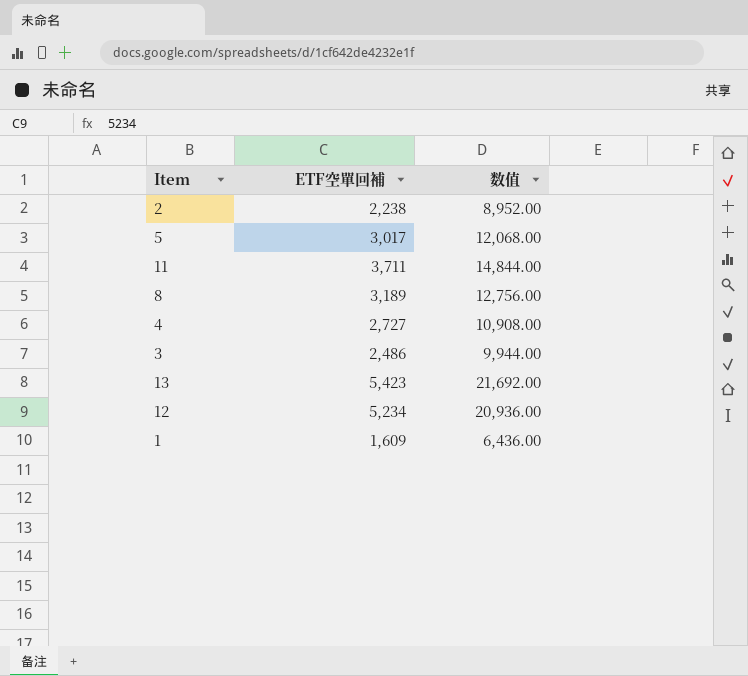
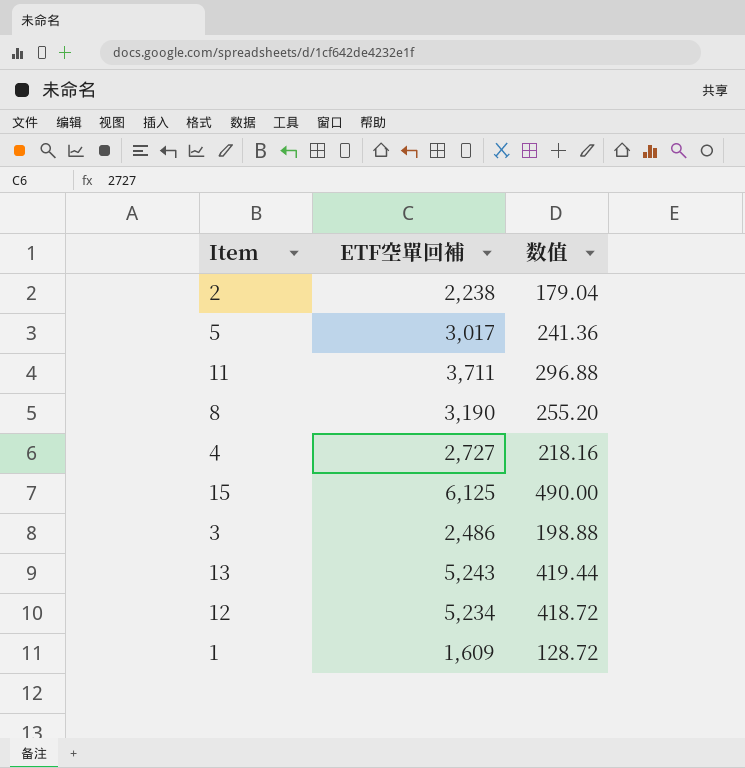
column 数值 | formula: [ETF空單回補] * 4 -> [ETF空單回補] * 0.08
8 | ETF空單回補: 3,189 -> 3,190
row 15: none -> 6,125 | 490.00
13 | ETF空單回補: 5,423 -> 5,243

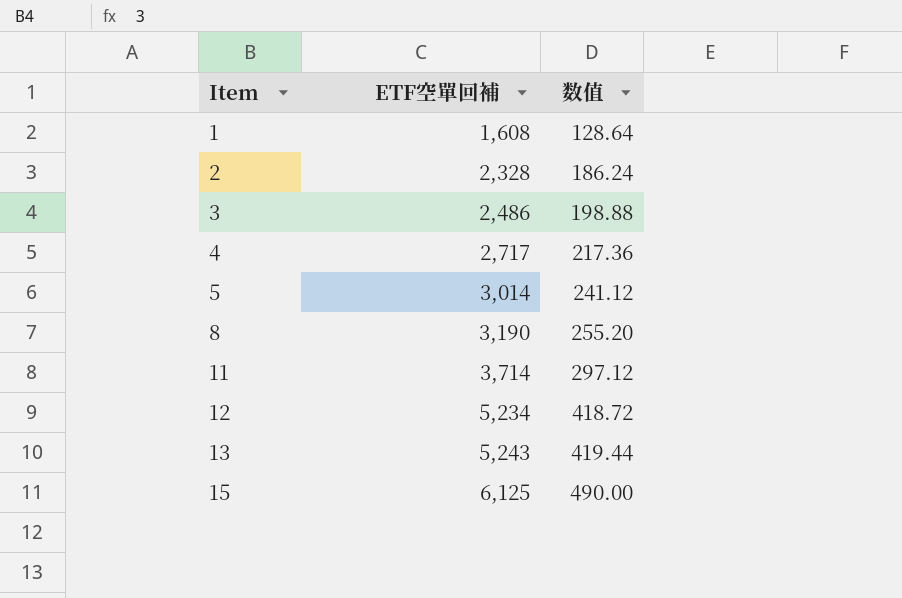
row order: none -> Item ascending
1 | ETF空單回補: 1,609 -> 1,608
1 | 数值: 128.72 -> 128.64
2 | ETF空單回補: 2,238 -> 2,328
2 | 数值: 179.04 -> 186.24
4 | ETF空單回補: 2,727 -> 2,717
4 | 数值: 218.16 -> 217.36
5 | ETF空單回補: 3,017 -> 3,014
5 | 数值: 241.36 -> 241.12
11 | ETF空單回補: 3,711 -> 3,714
11 | 数值: 296.88 -> 297.12

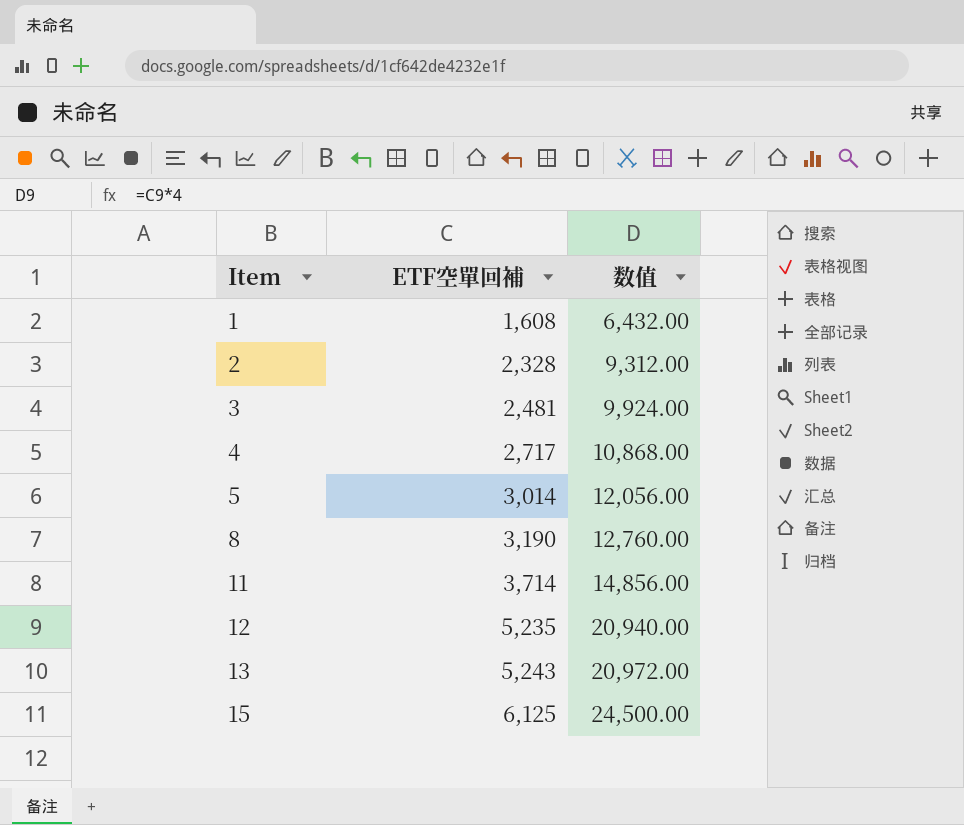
column 数值 | formula: [ETF空單回補] * 0.08 -> [ETF空單回補] * 4
3 | ETF空單回補: 2,486 -> 2,481
12 | ETF空單回補: 5,234 -> 5,235

